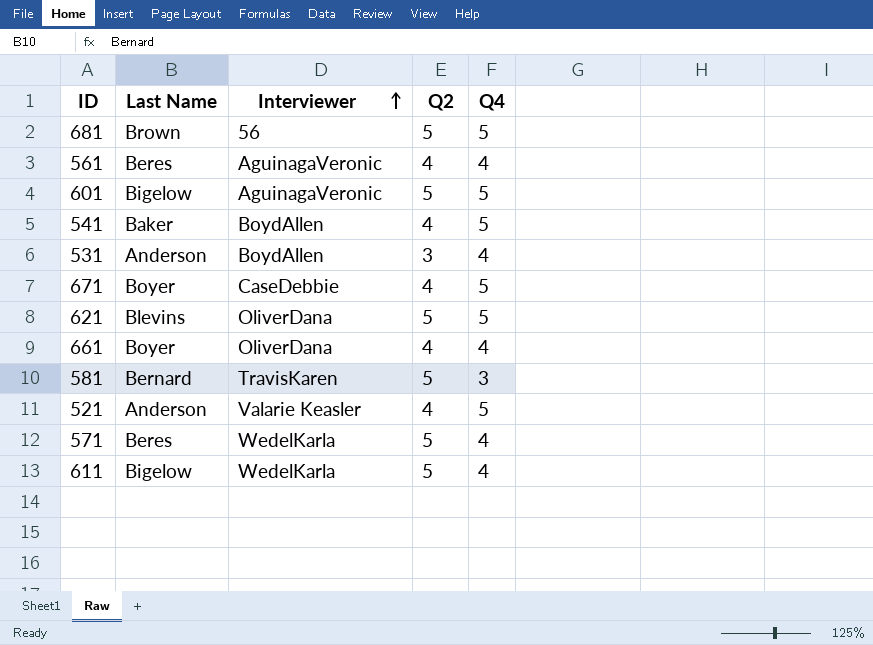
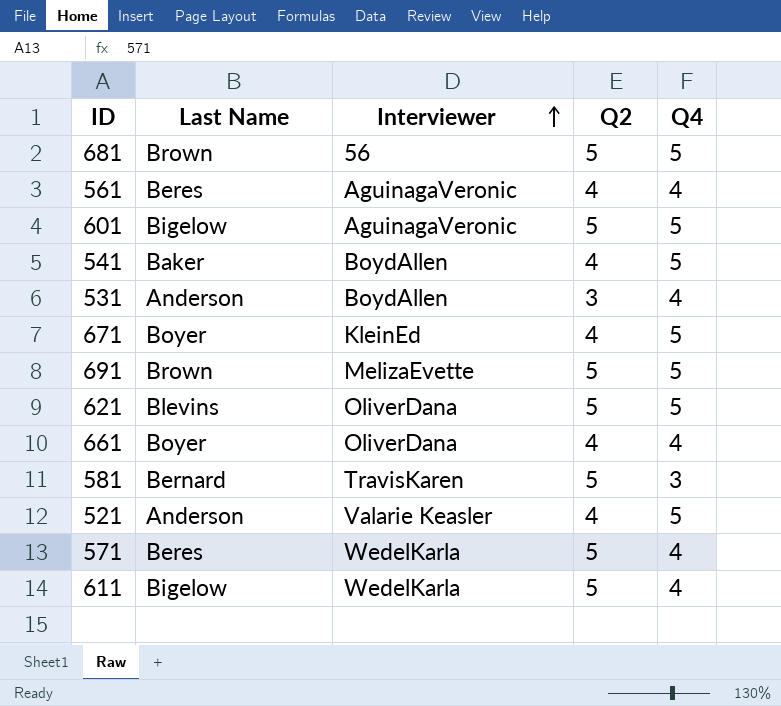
671 | Interviewer: CaseDebbie -> KleinEd
row 691: none -> Brown | MelizaEvette | 5 | 5

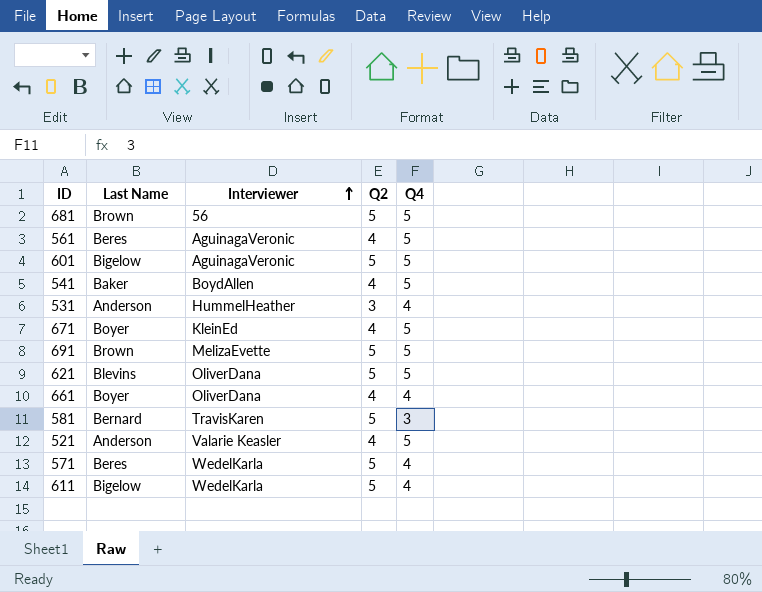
561 | Q4: 4 -> 5
531 | Interviewer: BoydAllen -> HummelHeather

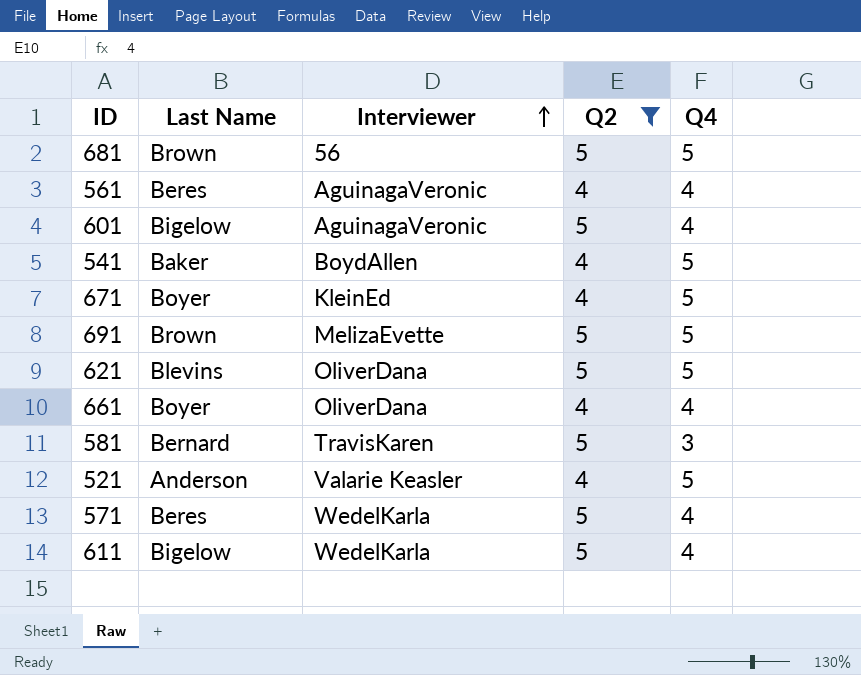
filter: none -> Q2 != 3
561 | Q4: 5 -> 4
601 | Q4: 5 -> 4

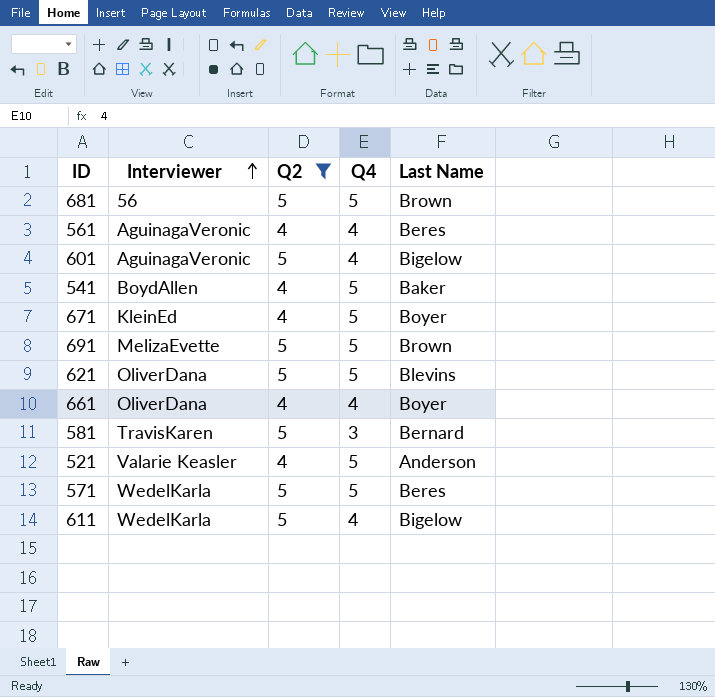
column Last Name | position: 2 -> 5
571 | Q4: 4 -> 5

